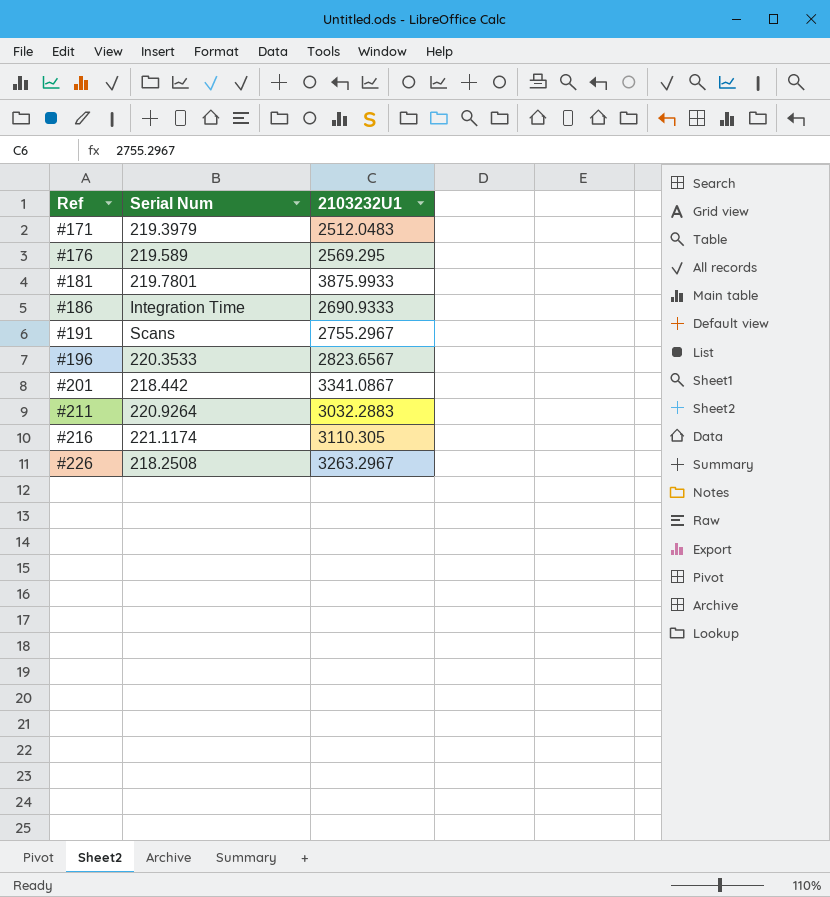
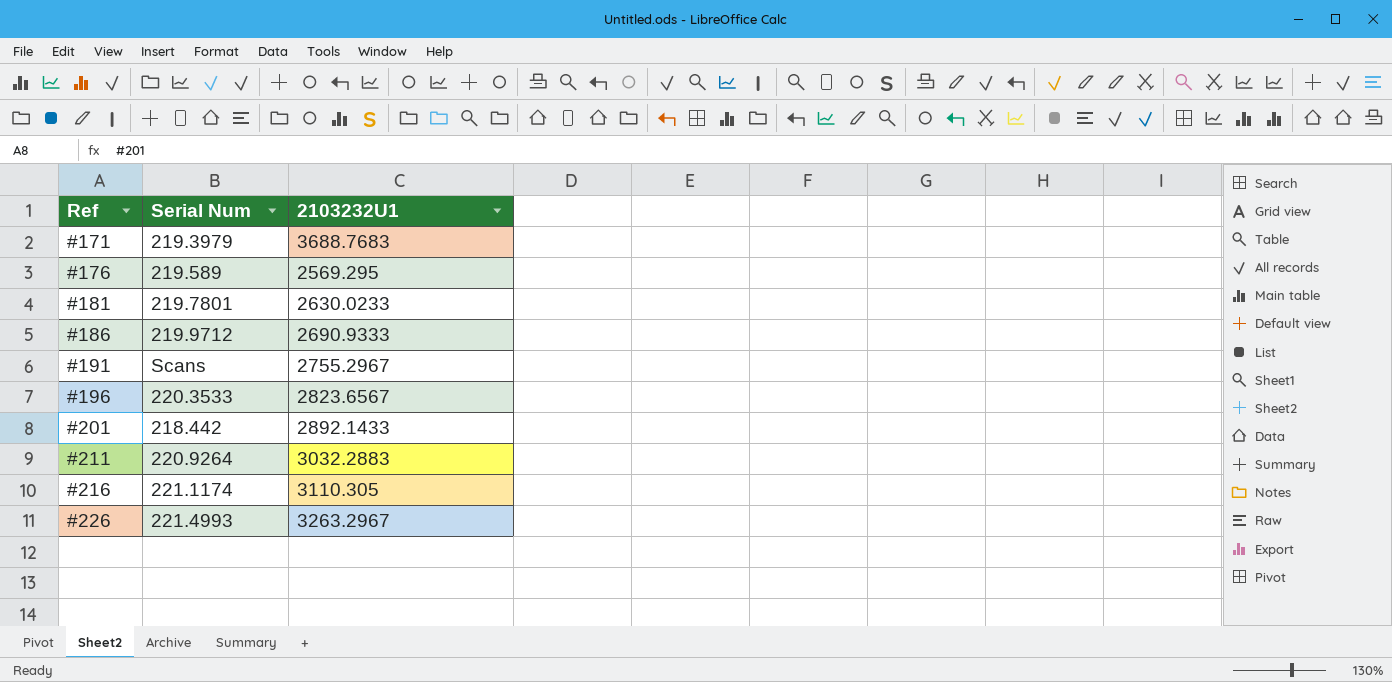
#171 | 2103232U1: 2512.0483 -> 3688.7683
#181 | 2103232U1: 3875.9933 -> 2630.0233
#186 | Serial Num: Integration Time -> 219.9712
#201 | 2103232U1: 3341.0867 -> 2892.1433
#226 | Serial Num: 218.2508 -> 221.4993

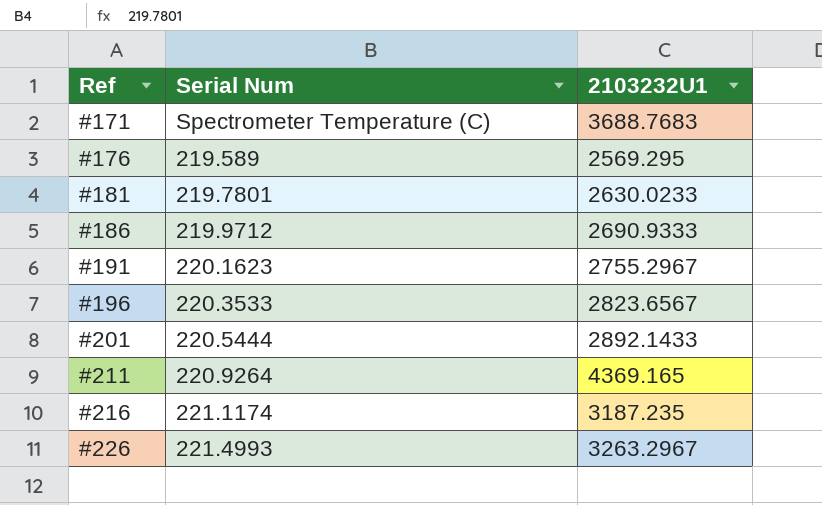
#171 | Serial Num: 219.3979 -> Spectrometer Temperature (C)
#191 | Serial Num: Scans -> 220.1623
#201 | Serial Num: 218.442 -> 220.5444
#211 | 2103232U1: 3032.2883 -> 4369.165
#216 | 2103232U1: 3110.305 -> 3187.235

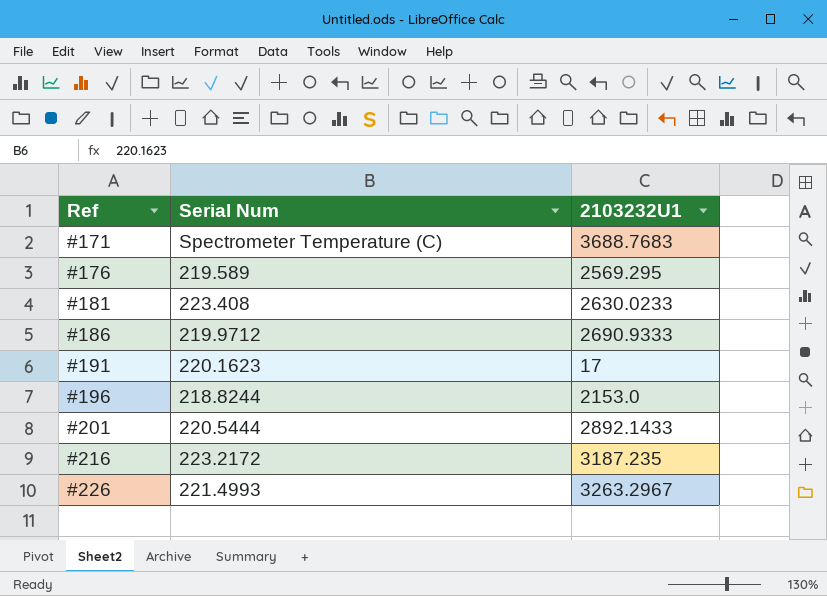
row #211: 220.9264 | 4369.165 -> none
#181 | Serial Num: 219.7801 -> 223.408
#191 | 2103232U1: 2755.2967 -> 17
#196 | Serial Num: 220.3533 -> 218.8244
#196 | 2103232U1: 2823.6567 -> 2153.0
#216 | Serial Num: 221.1174 -> 223.2172

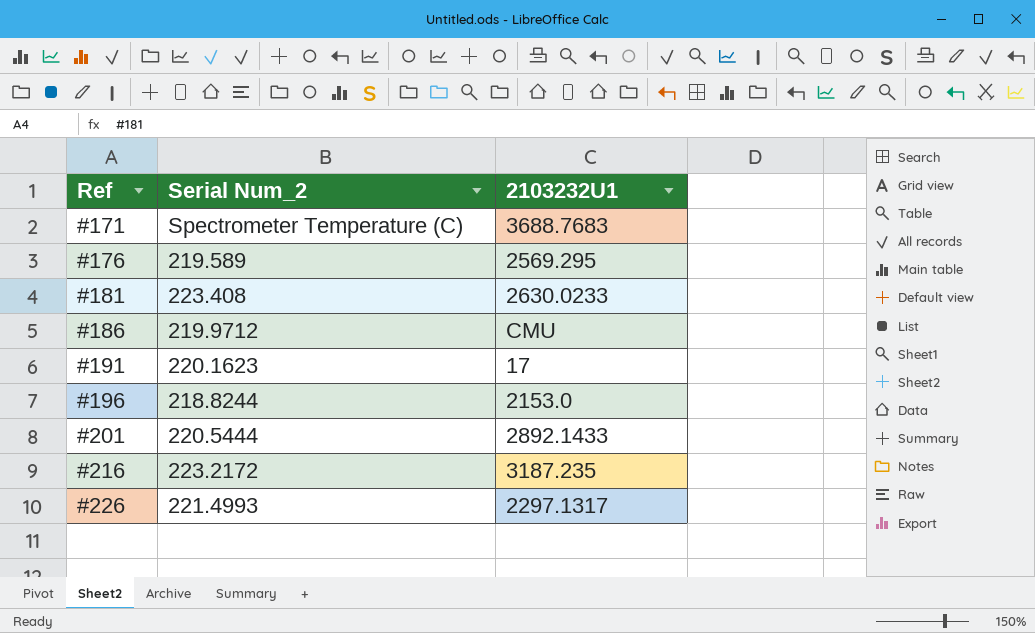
column name: Serial Num -> Serial Num_2
#186 | 2103232U1: 2690.9333 -> CMU
#226 | 2103232U1: 3263.2967 -> 2297.1317

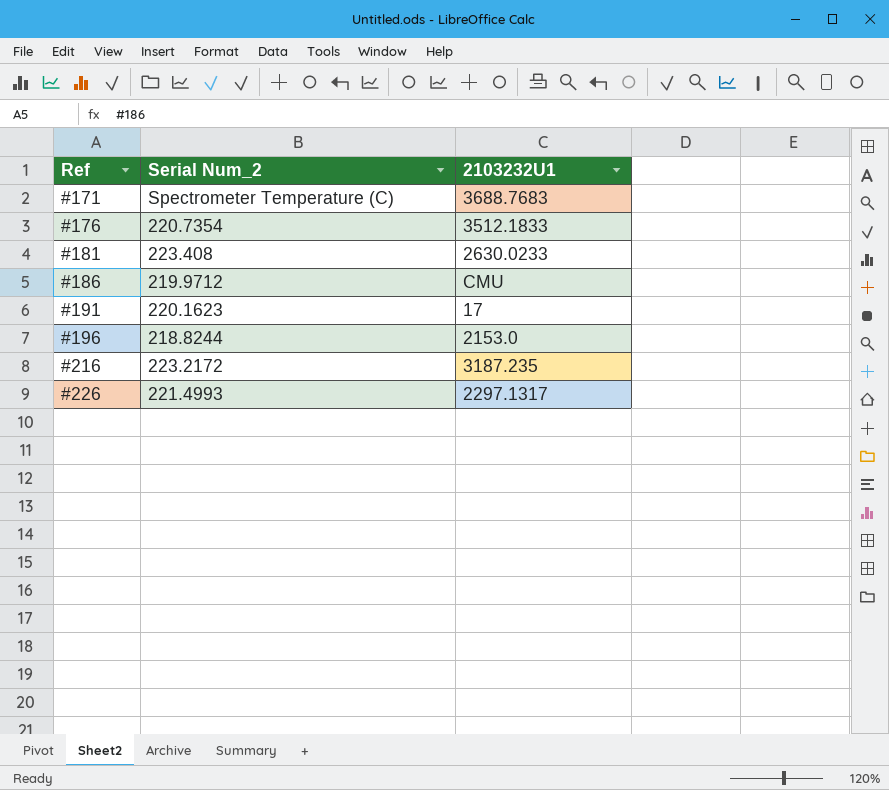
row #201: 220.5444 | 2892.1433 -> none
#176 | Serial Num_2: 219.589 -> 220.7354
#176 | 2103232U1: 2569.295 -> 3512.1833

